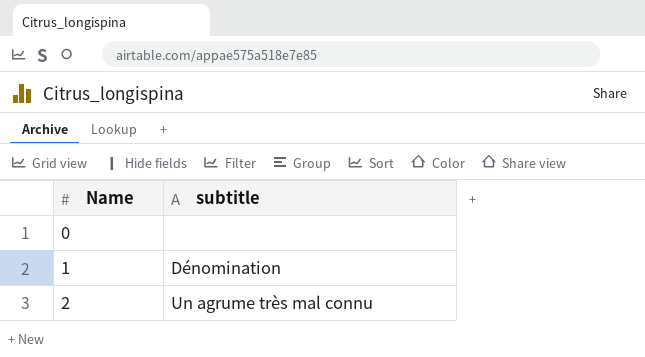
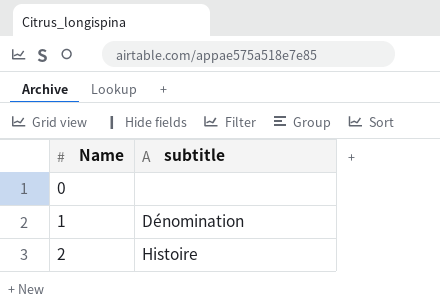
2 | subtitle: Un agrume très mal connu -> Histoire

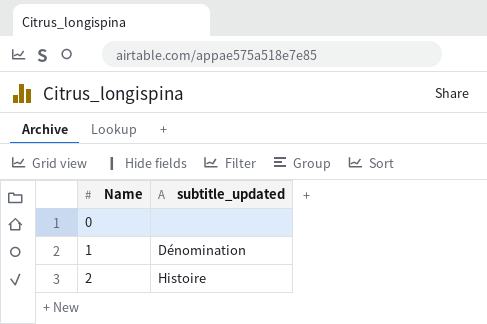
column name: subtitle -> subtitle_updated

